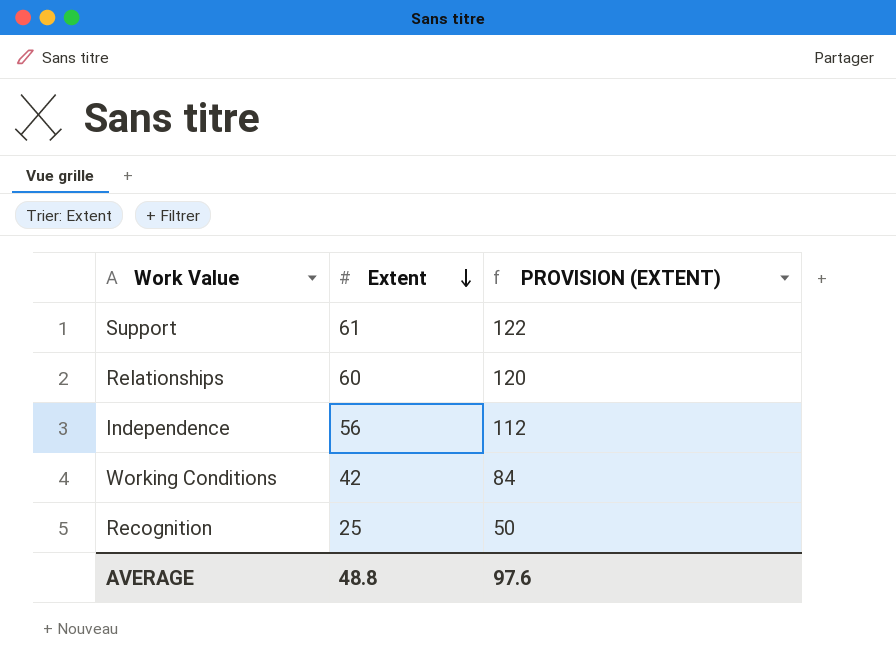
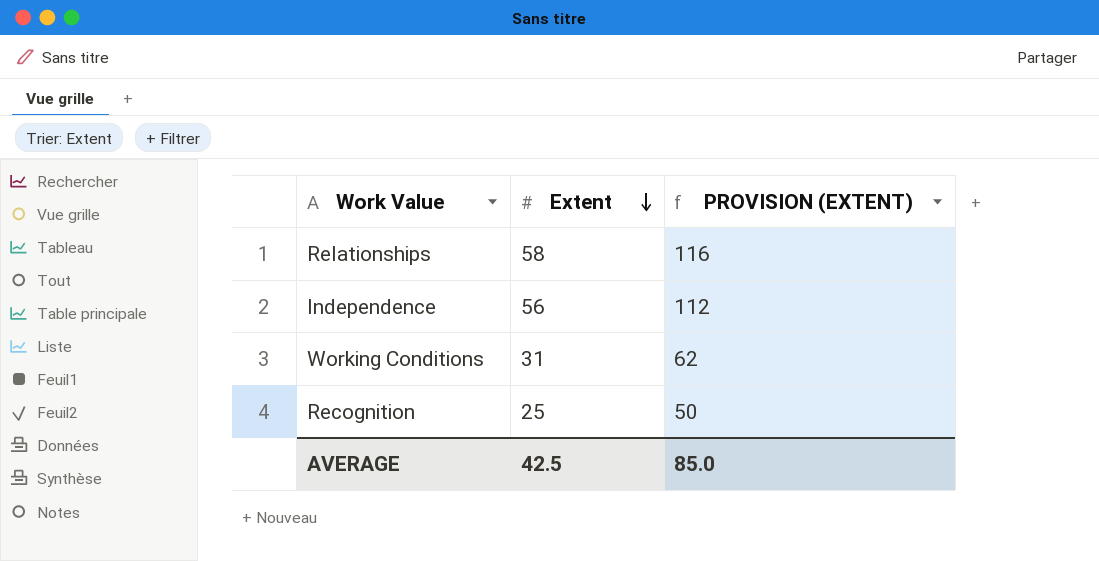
row Support: 61 | 122 -> none
Relationships | Extent: 60 -> 58
Relationships | PROVISION (EXTENT): 120 -> 116
Working Conditions | Extent: 42 -> 31
Working Conditions | PROVISION (EXTENT): 84 -> 62
AVERAGE | Extent: 48.8 -> 42.5
AVERAGE | PROVISION (EXTENT): 97.6 -> 85.0

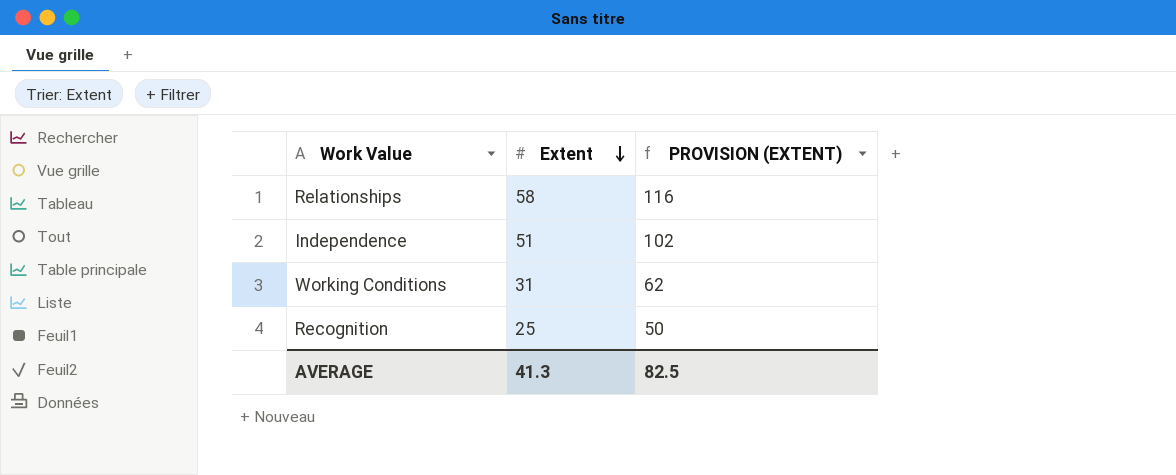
Independence | Extent: 56 -> 51
Independence | PROVISION (EXTENT): 112 -> 102
AVERAGE | Extent: 42.5 -> 41.3
AVERAGE | PROVISION (EXTENT): 85.0 -> 82.5

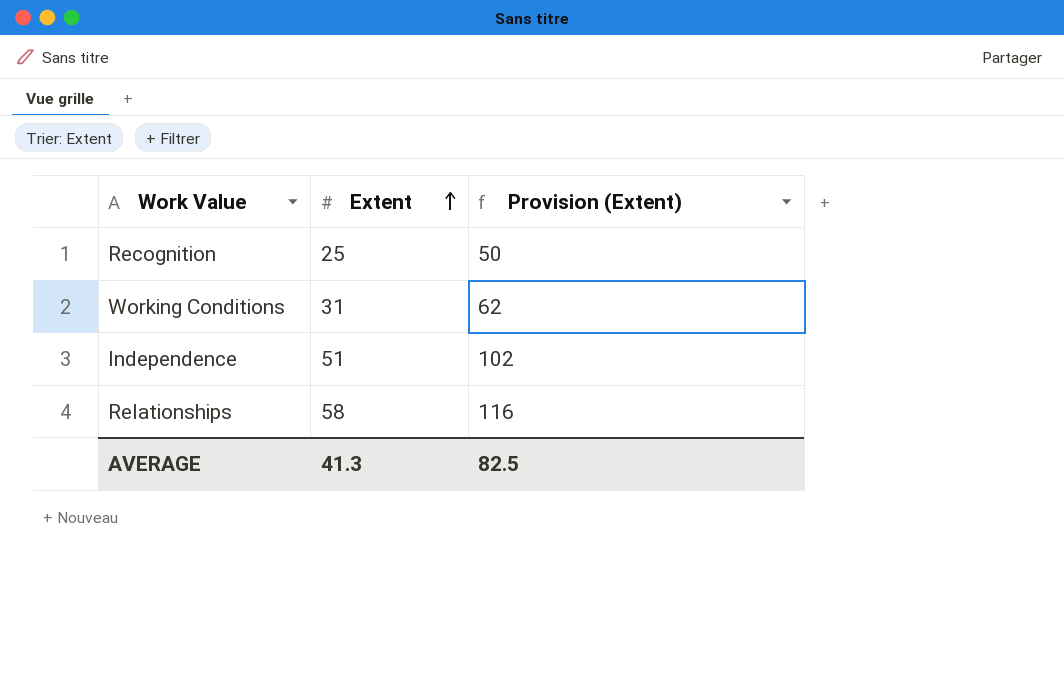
row order: Extent descending -> Extent ascending
column name: PROVISION (EXTENT) -> Provision (Extent)

